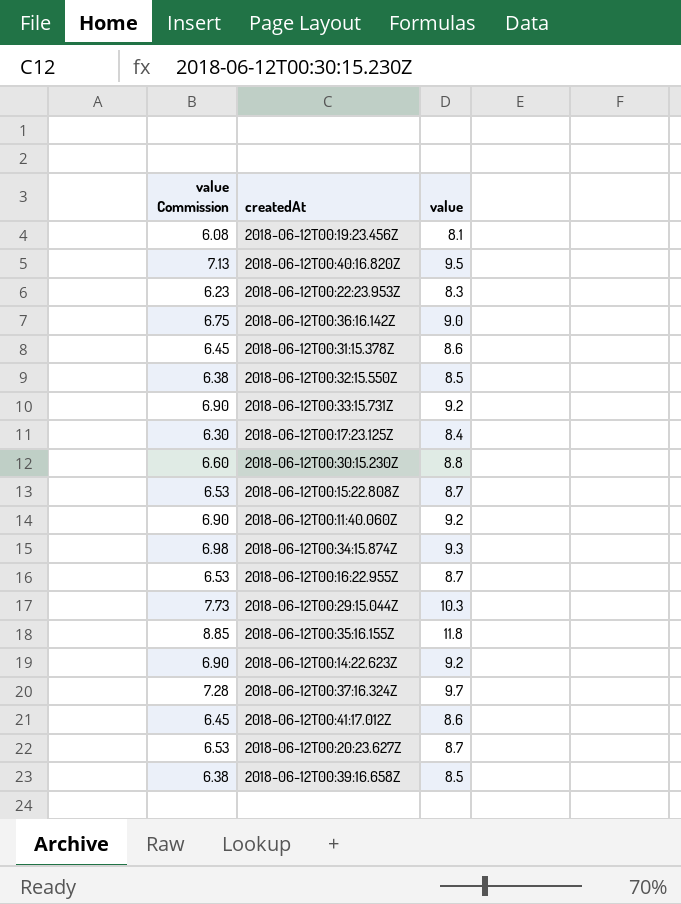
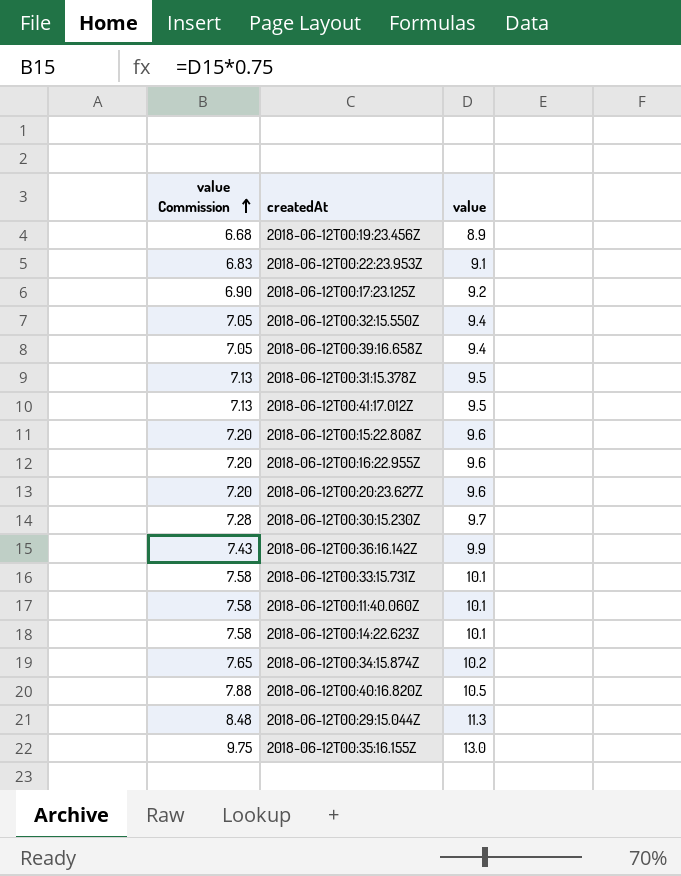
row order: none -> value Commission ascending
row 2018-06-12T00:37:16.324Z: 7.28 | 9.7 -> none
2018-06-12T00:19:23.456Z | value Commission: 6.08 -> 6.68
2018-06-12T00:19:23.456Z | value: 8.1 -> 8.9
2018-06-12T00:22:23.953Z | value Commission: 6.23 -> 6.83
2018-06-12T00:22:23.953Z | value: 8.3 -> 9.1
2018-06-12T00:17:23.125Z | value Commission: 6.30 -> 6.90
2018-06-12T00:17:23.125Z | value: 8.4 -> 9.2
2018-06-12T00:32:15.550Z | value Commission: 6.38 -> 7.05
2018-06-12T00:32:15.550Z | value: 8.5 -> 9.4
2018-06-12T00:39:16.658Z | value Commission: 6.38 -> 7.05
2018-06-12T00:39:16.658Z | value: 8.5 -> 9.4
2018-06-12T00:31:15.378Z | value Commission: 6.45 -> 7.13
2018-06-12T00:31:15.378Z | value: 8.6 -> 9.5
2018-06-12T00:41:17.012Z | value Commission: 6.45 -> 7.13
2018-06-12T00:41:17.012Z | value: 8.6 -> 9.5
2018-06-12T00:15:22.808Z | value Commission: 6.53 -> 7.20
2018-06-12T00:15:22.808Z | value: 8.7 -> 9.6
2018-06-12T00:16:22.955Z | value Commission: 6.53 -> 7.20
2018-06-12T00:16:22.955Z | value: 8.7 -> 9.6
2018-06-12T00:20:23.627Z | value Commission: 6.53 -> 7.20
2018-06-12T00:20:23.627Z | value: 8.7 -> 9.6
2018-06-12T00:30:15.230Z | value Commission: 6.60 -> 7.28
2018-06-12T00:30:15.230Z | value: 8.8 -> 9.7
2018-06-12T00:36:16.142Z | value Commission: 6.75 -> 7.43
2018-06-12T00:36:16.142Z | value: 9.0 -> 9.9
2018-06-12T00:33:15.731Z | value Commission: 6.90 -> 7.58
2018-06-12T00:33:15.731Z | value: 9.2 -> 10.1
2018-06-12T00:11:40.060Z | value Commission: 6.90 -> 7.58
2018-06-12T00:11:40.060Z | value: 9.2 -> 10.1
2018-06-12T00:14:22.623Z | value Commission: 6.90 -> 7.58
2018-06-12T00:14:22.623Z | value: 9.2 -> 10.1
2018-06-12T00:34:15.874Z | value Commission: 6.98 -> 7.65
2018-06-12T00:34:15.874Z | value: 9.3 -> 10.2
2018-06-12T00:40:16.820Z | value Commission: 7.13 -> 7.88
2018-06-12T00:40:16.820Z | value: 9.5 -> 10.5
2018-06-12T00:29:15.044Z | value Commission: 7.73 -> 8.48
2018-06-12T00:29:15.044Z | value: 10.3 -> 11.3
2018-06-12T00:35:16.155Z | value Commission: 8.85 -> 9.75
2018-06-12T00:35:16.155Z | value: 11.8 -> 13.0

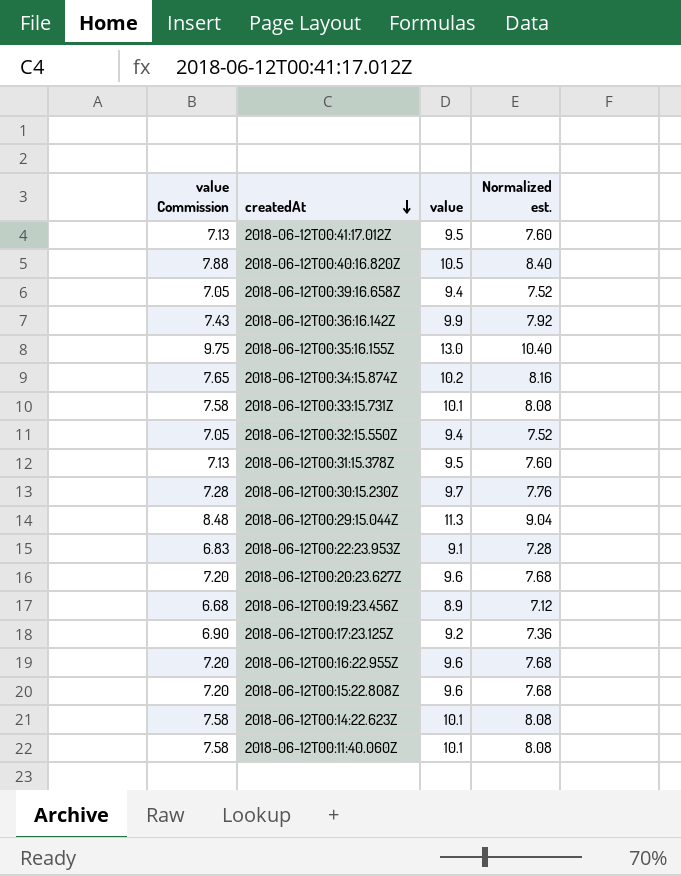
row order: value Commission ascending -> createdAt descending
column Normalized est. | formula: none -> [value] * 0.8

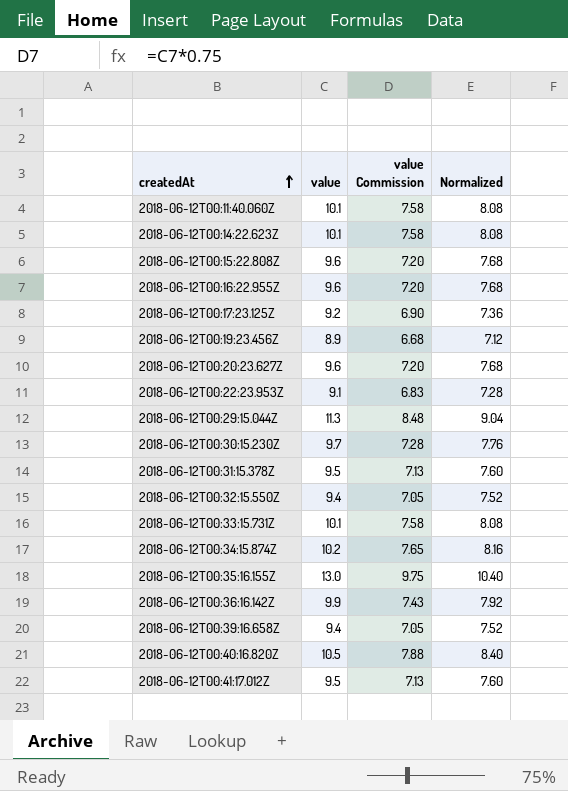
row order: createdAt descending -> createdAt ascending
column value Commission | position: 1 -> 3
column name: Normalized est. -> Normalized

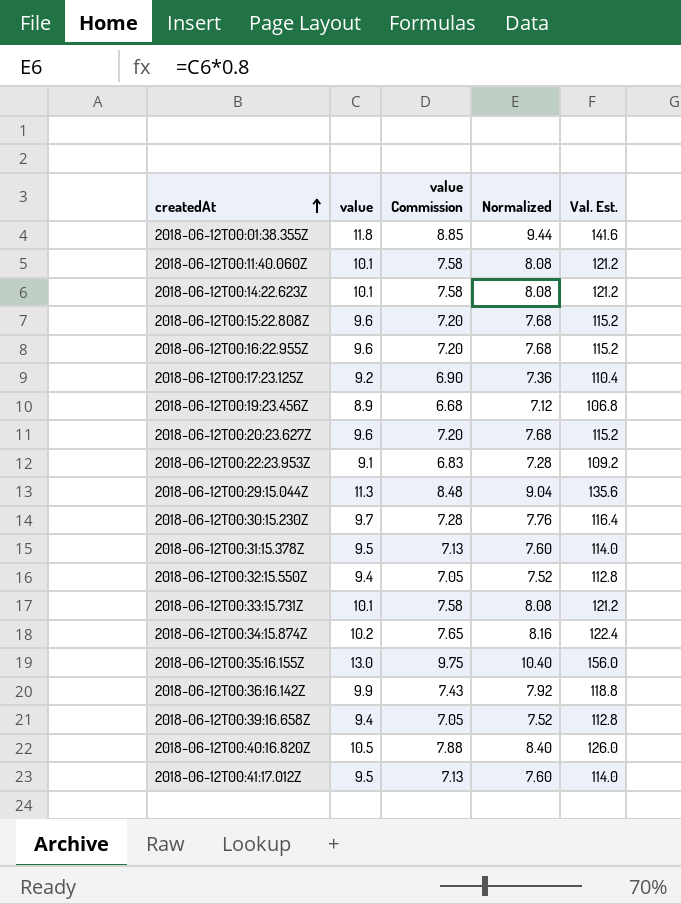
column Val. Est. | formula: none -> [value] * 12
row 2018-06-12T00:01:38.355Z: none -> 11.8 | 8.85 | 9.44 | 141.6

